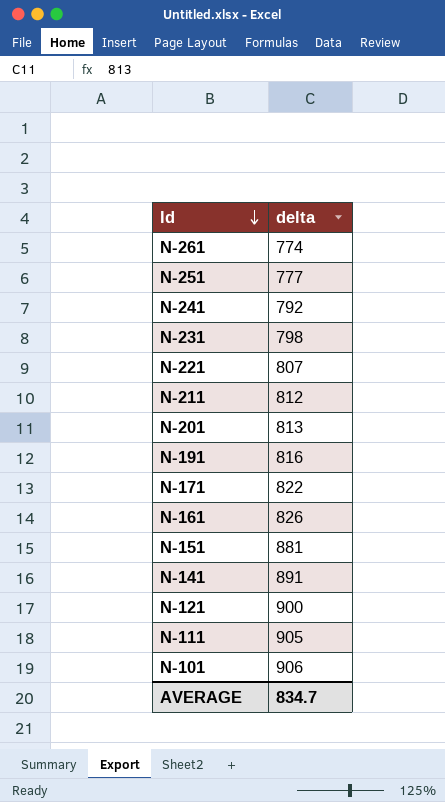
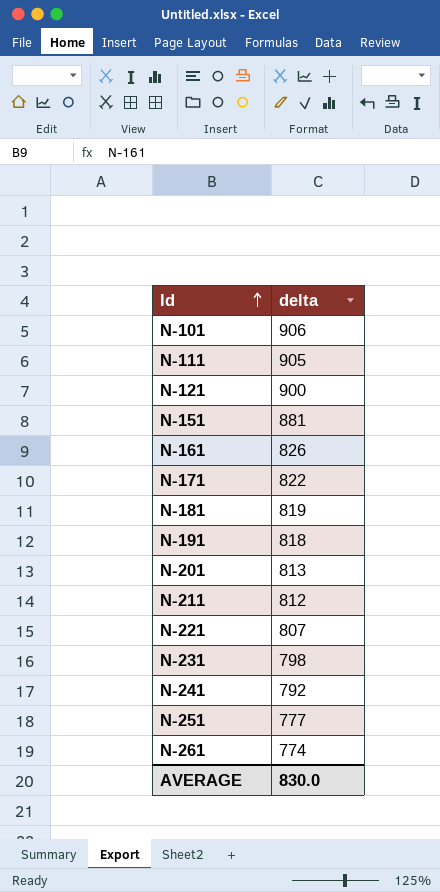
row order: Id descending -> Id ascending
row N-141: 891 -> none
row N-181: none -> 819
N-191 | delta: 816 -> 818
AVERAGE | delta: 834.7 -> 830.0

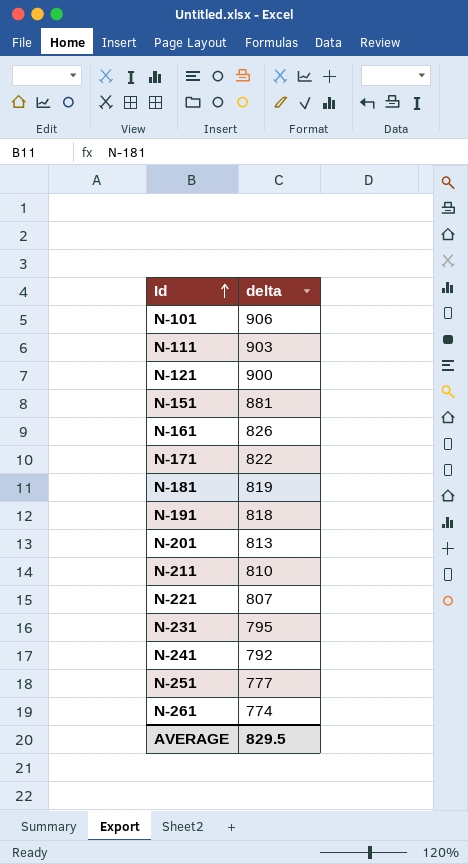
N-111 | delta: 905 -> 903
N-211 | delta: 812 -> 810
N-231 | delta: 798 -> 795
AVERAGE | delta: 830.0 -> 829.5

